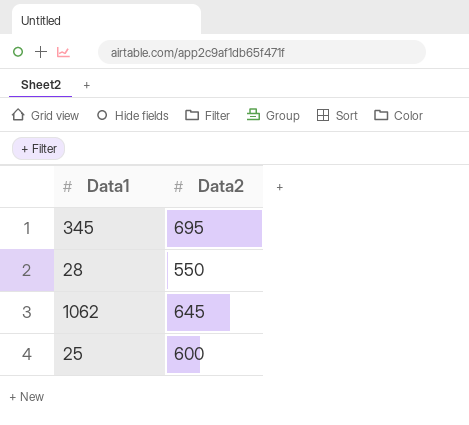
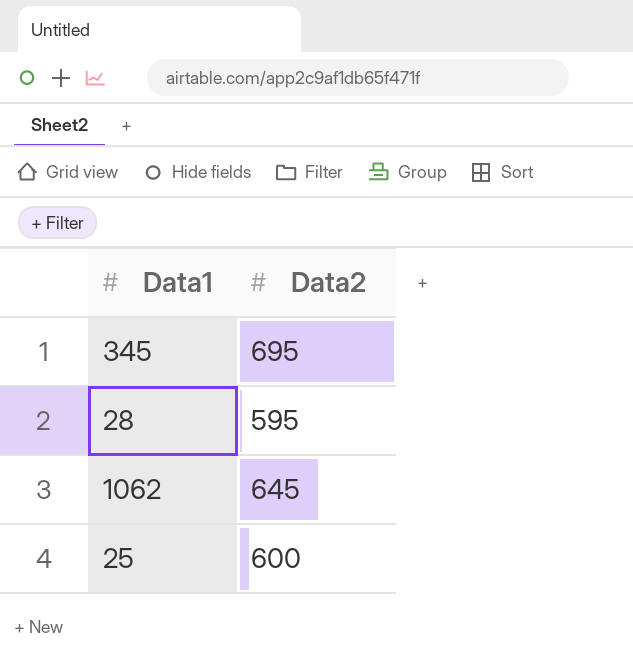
28 | Data2: 550 -> 595

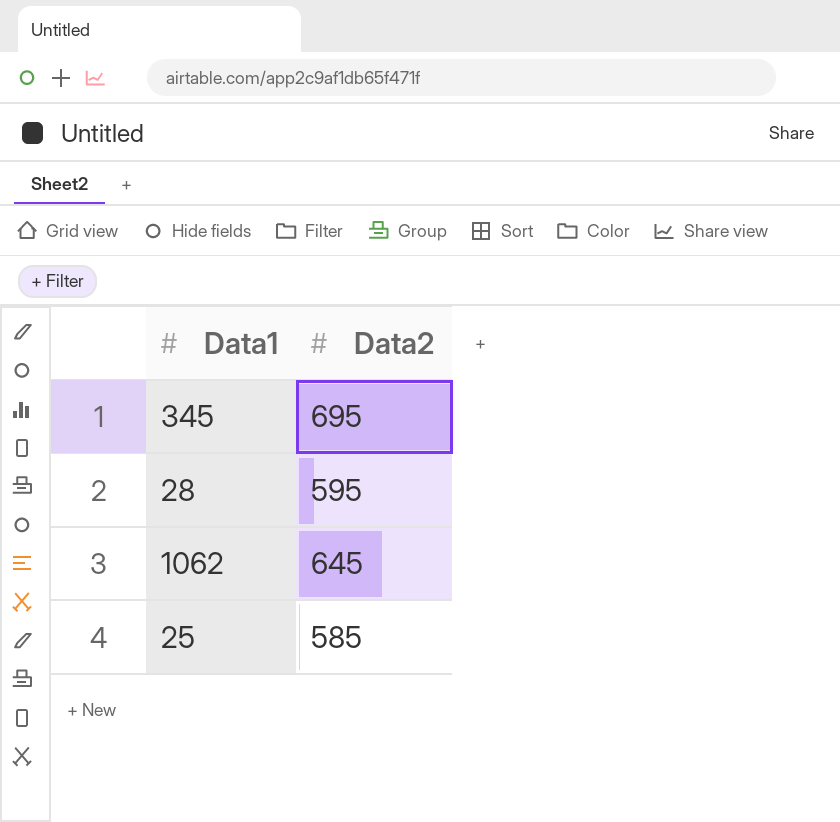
25 | Data2: 600 -> 585

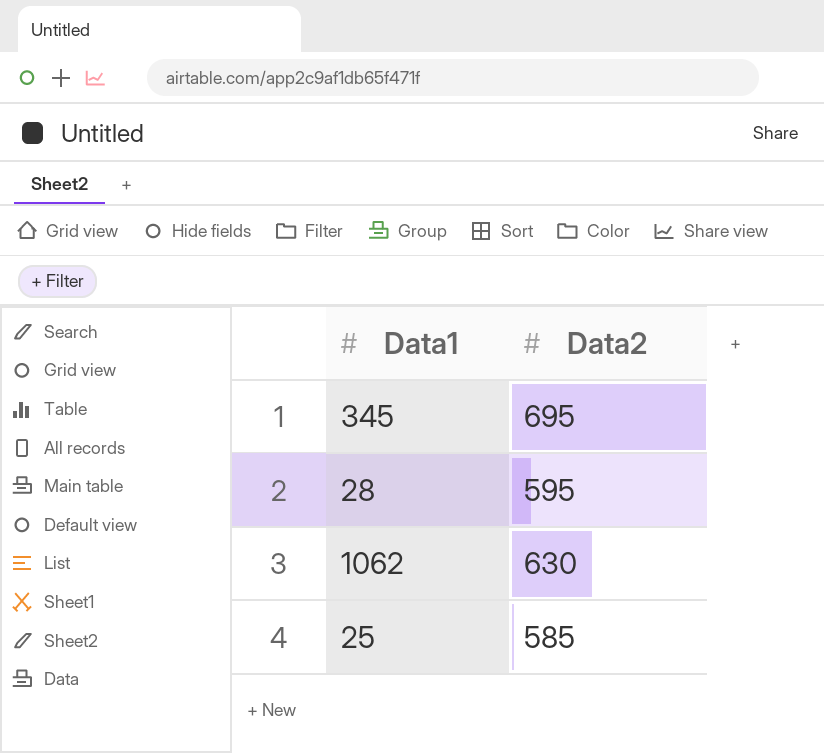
1062 | Data2: 645 -> 630

